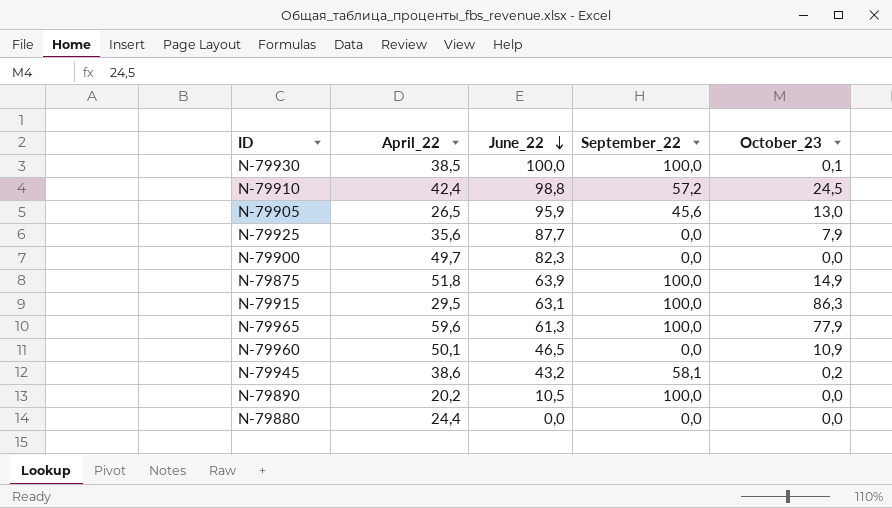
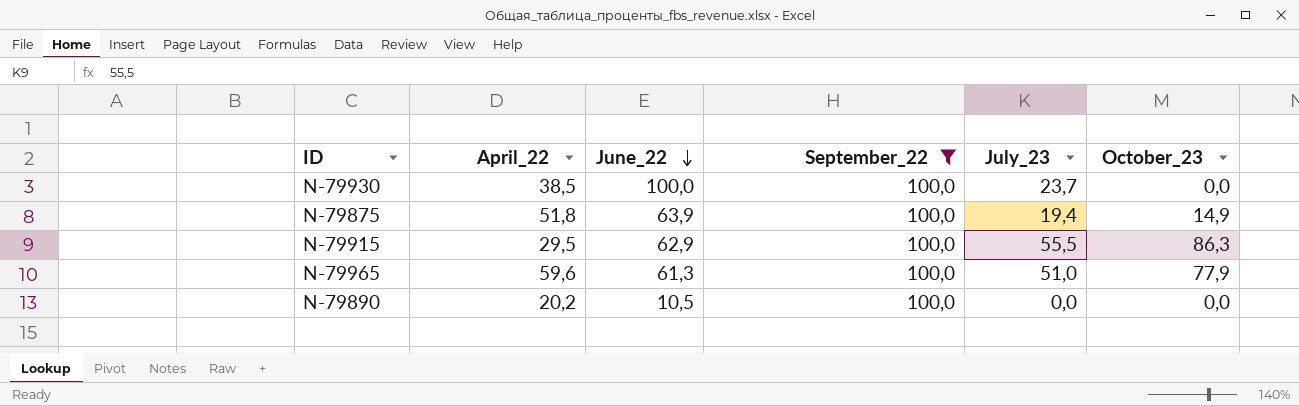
filter: none -> September_22 = 100,0
column July_23 | position: none -> 5
N-79930 | October_23: 0,1 -> 0,0
N-79915 | June_22: 63,1 -> 62,9

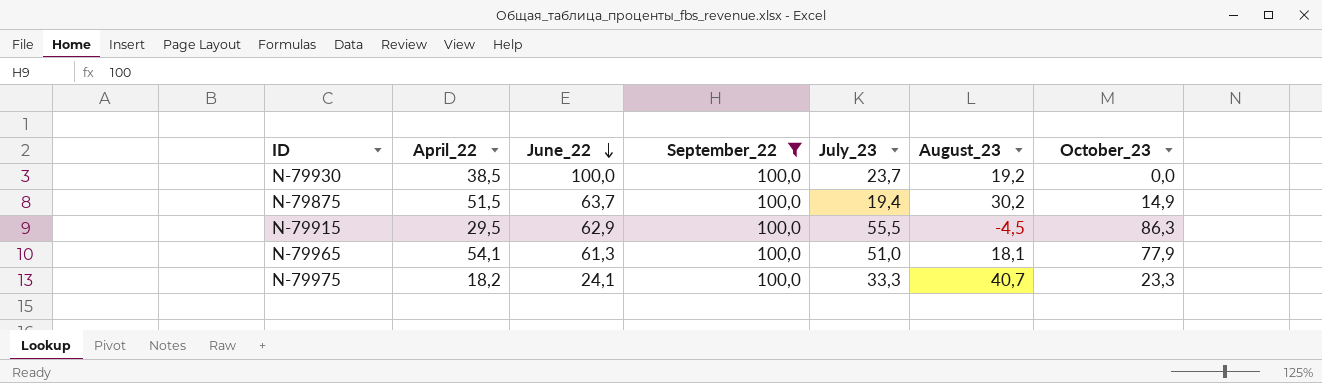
column August_23 | position: none -> 6
row N-79890: 20,2 | 10,5 | 100,0 | 0,0 | 0,0 -> none
N-79875 | April_22: 51,8 -> 51,5
N-79875 | June_22: 63,9 -> 63,7
N-79965 | April_22: 59,6 -> 54,1
row N-79975: none -> 18,2 | 24,1 | 100,0 | 33,3 | 40,7 | 23,3

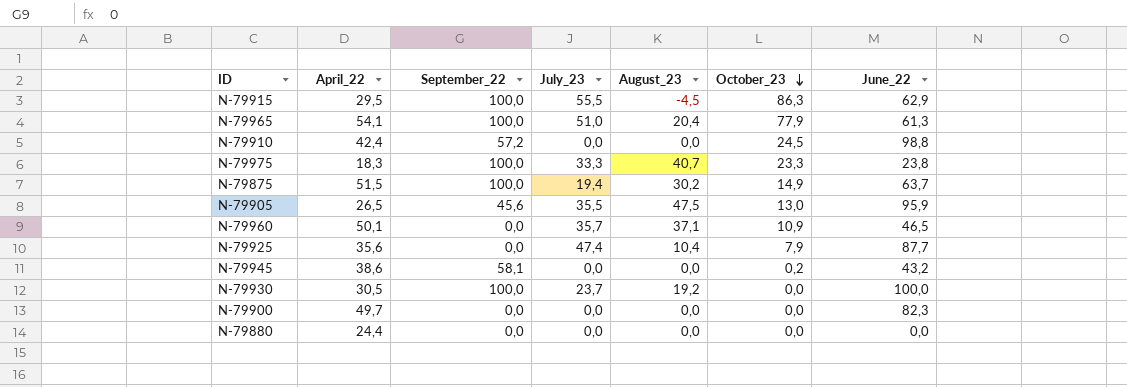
filter: September_22 = 100,0 -> none
row order: June_22 descending -> October_23 descending
column June_22 | position: 3 -> 7
N-79965 | August_23: 18,1 -> 20,4
N-79975 | April_22: 18,2 -> 18,3
N-79975 | June_22: 24,1 -> 23,8
N-79930 | April_22: 38,5 -> 30,5

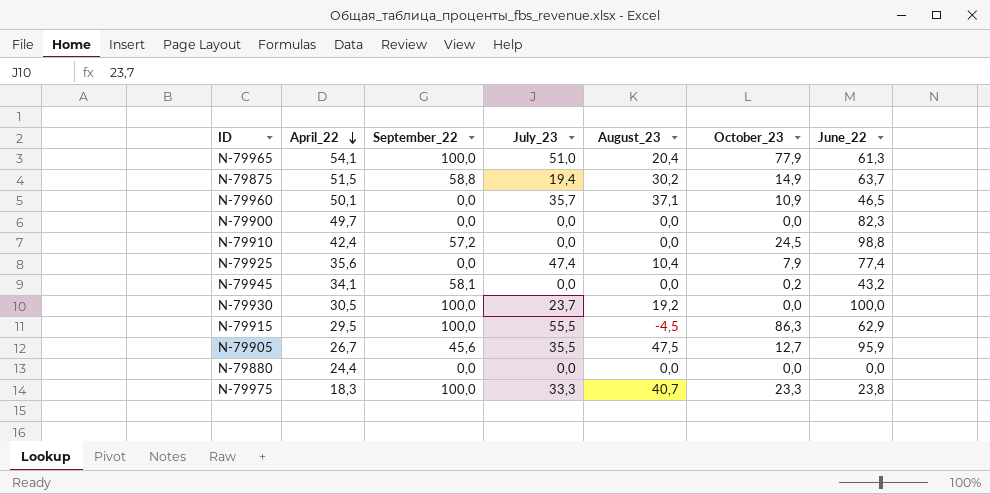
row order: October_23 descending -> April_22 descending
N-79875 | September_22: 100,0 -> 58,8
N-79925 | June_22: 87,7 -> 77,4
N-79945 | April_22: 38,6 -> 34,1
N-79905 | April_22: 26,5 -> 26,7
N-79905 | October_23: 13,0 -> 12,7

